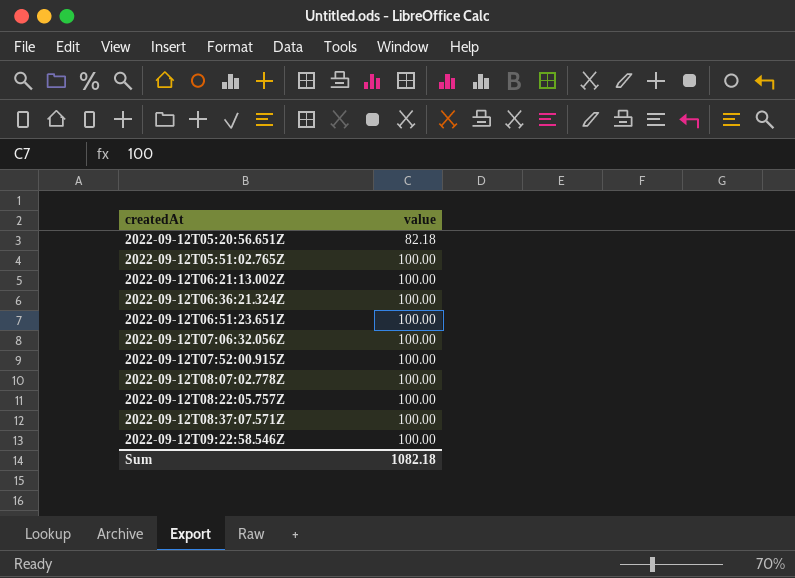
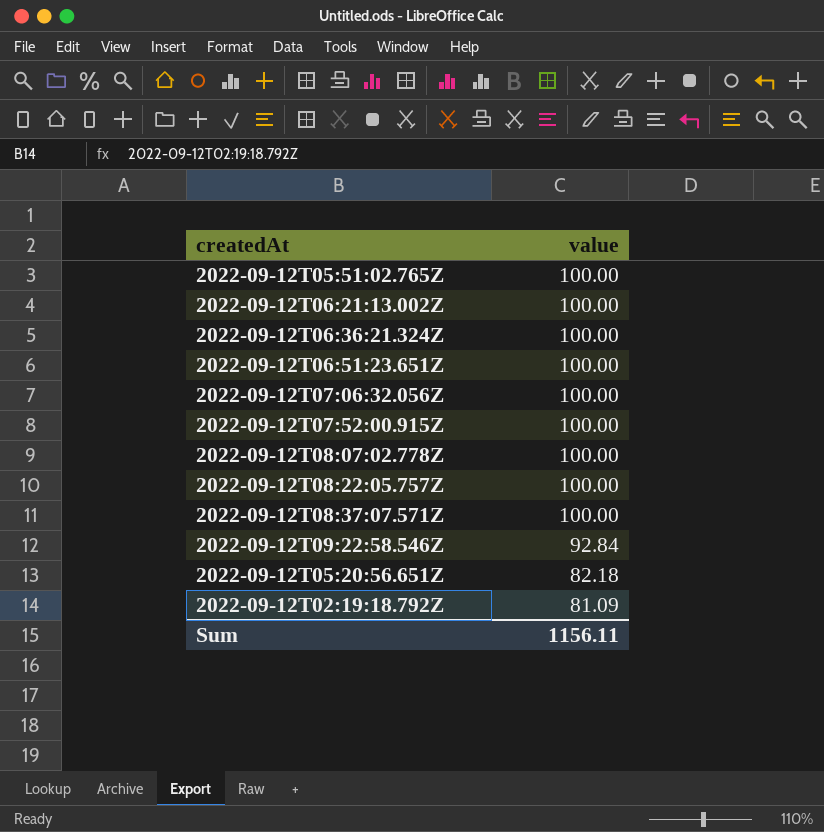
row order: createdAt ascending -> value descending
2022-09-12T09:22:58.546Z | value: 100.00 -> 92.84
row 2022-09-12T02:19:18.792Z: none -> 81.09
Sum | value: 1082.18 -> 1156.11

